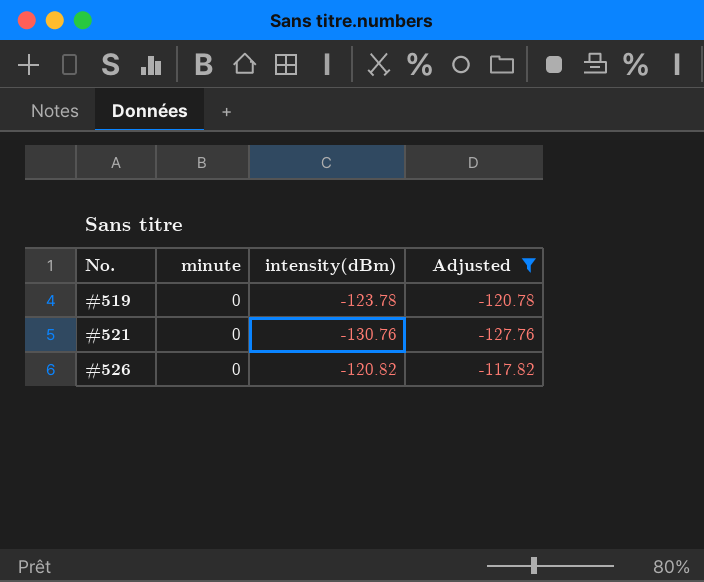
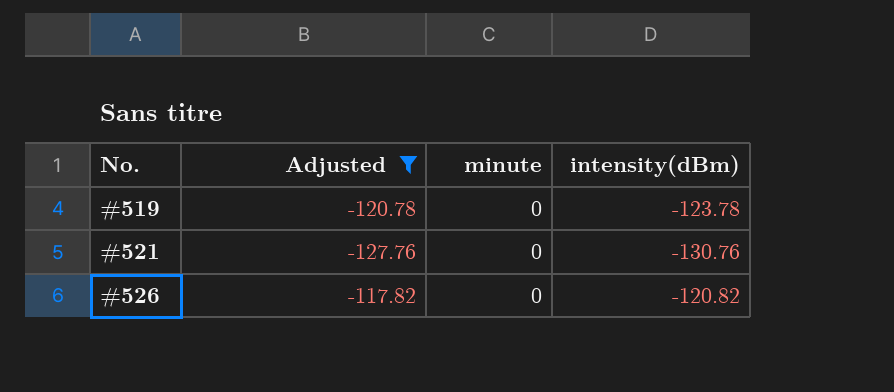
column Adjusted | position: 4 -> 2

